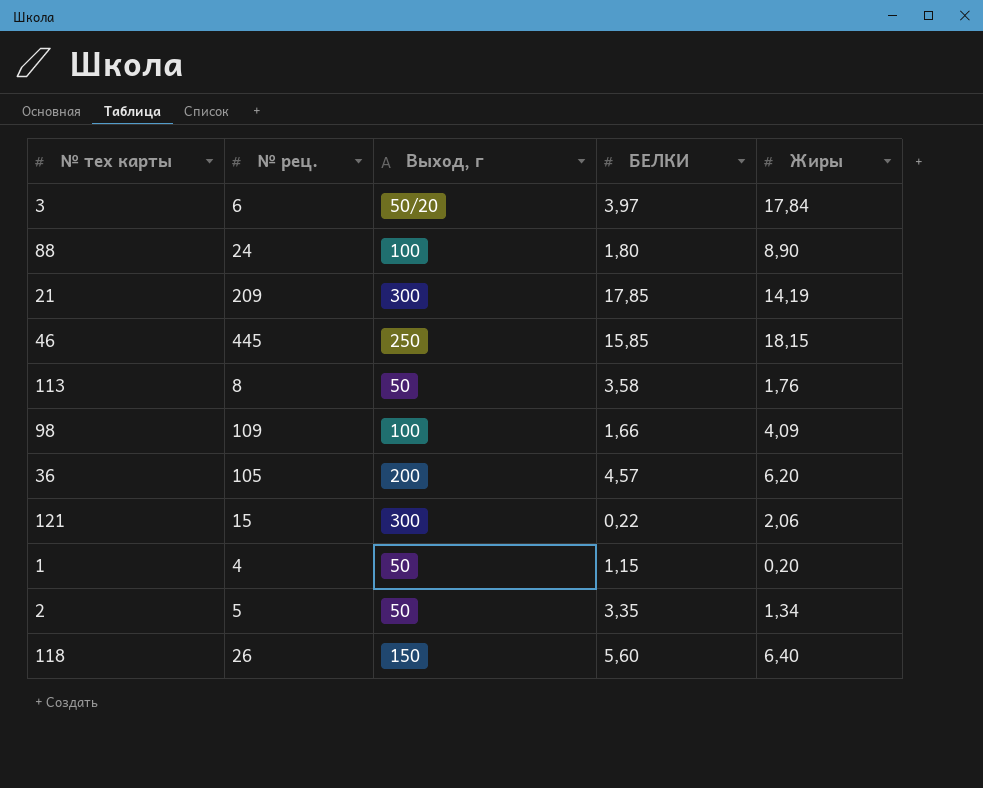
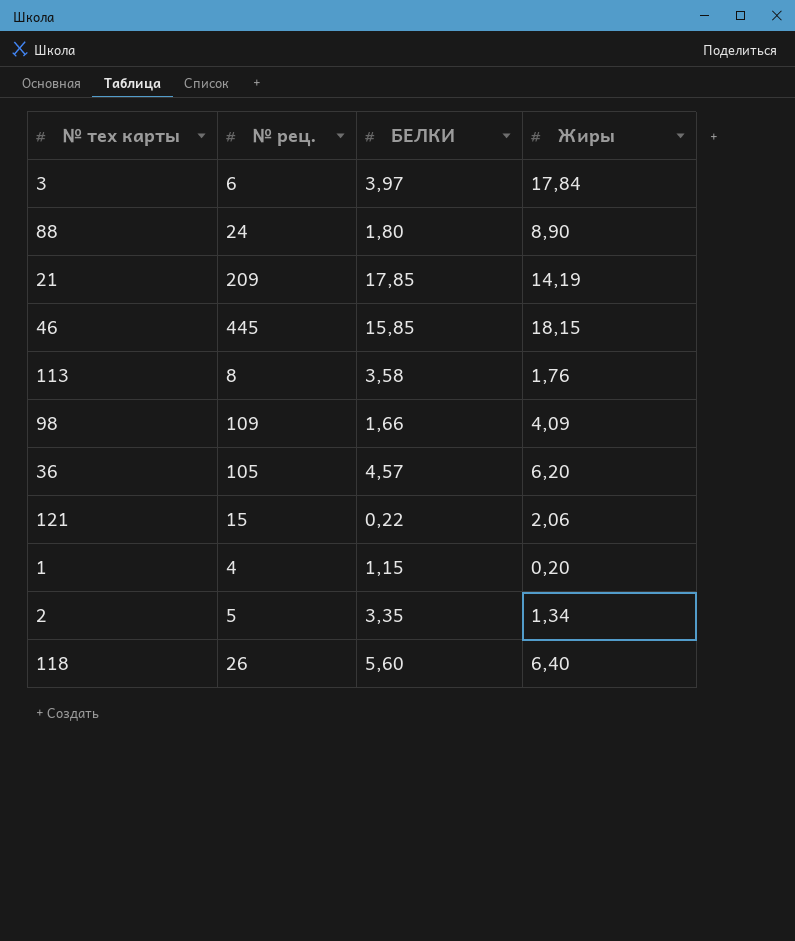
column Выход, г | position: 3 -> none

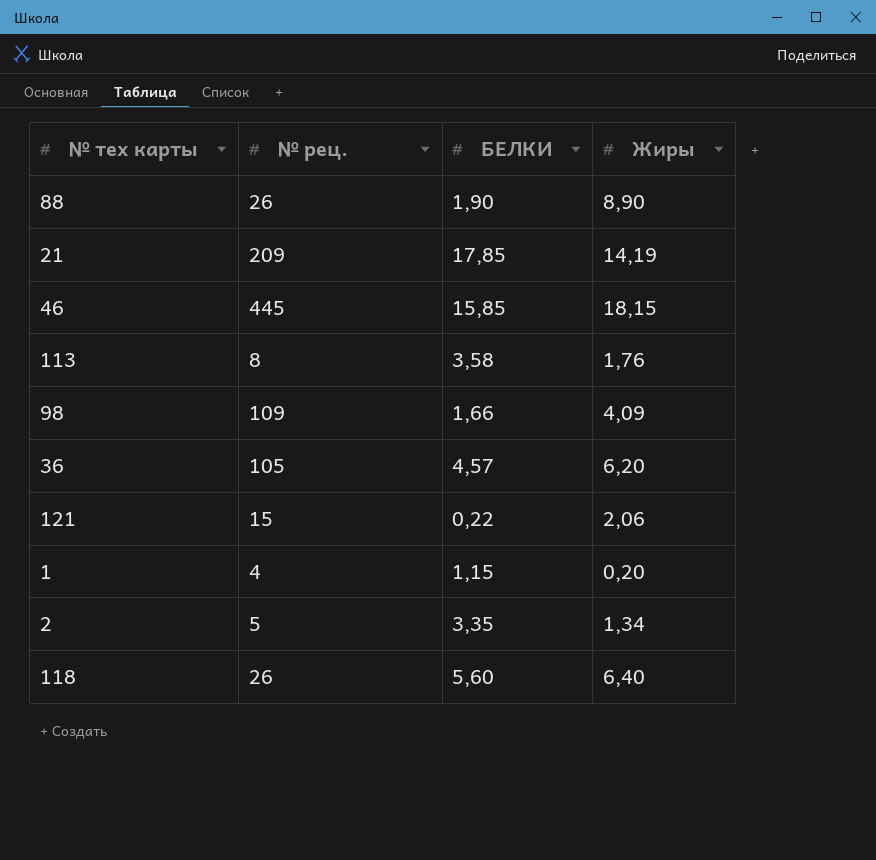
row 3: 6 | 3,97 | 17,84 -> none
88 | № рец.: 24 -> 26
88 | БЕЛКИ: 1,80 -> 1,90

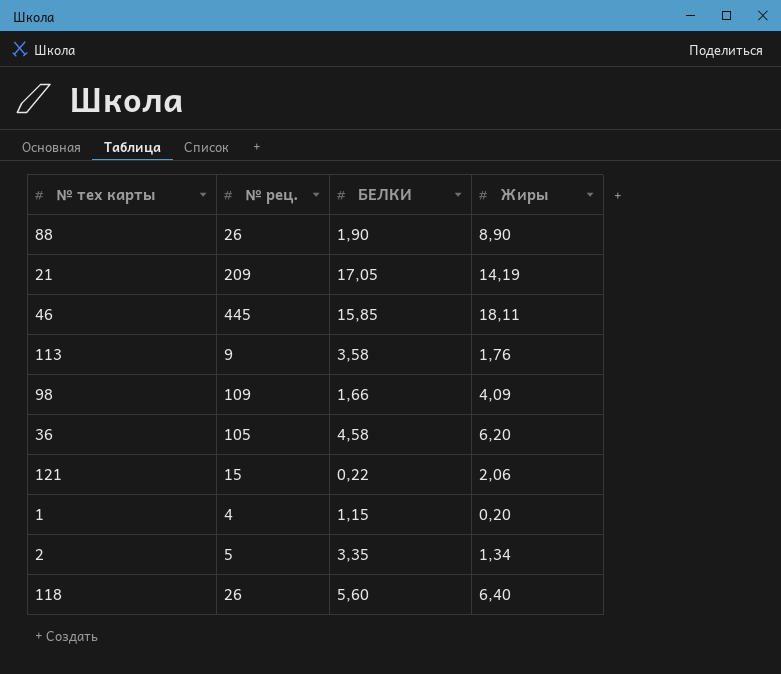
21 | БЕЛКИ: 17,85 -> 17,05
46 | Жиры: 18,15 -> 18,11
113 | № рец.: 8 -> 9
36 | БЕЛКИ: 4,57 -> 4,58

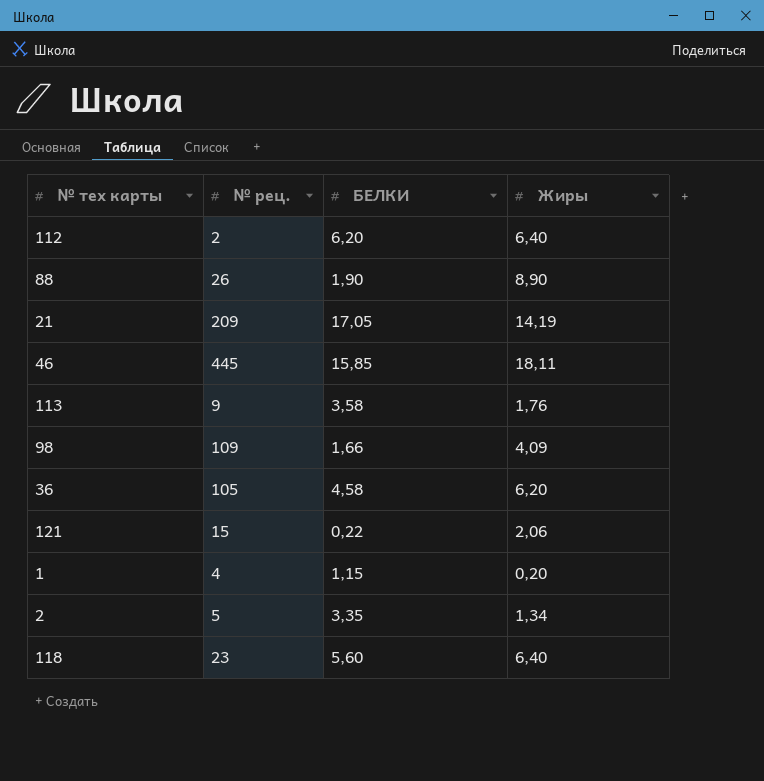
row 112: none -> 2 | 6,20 | 6,40
118 | № рец.: 26 -> 23

